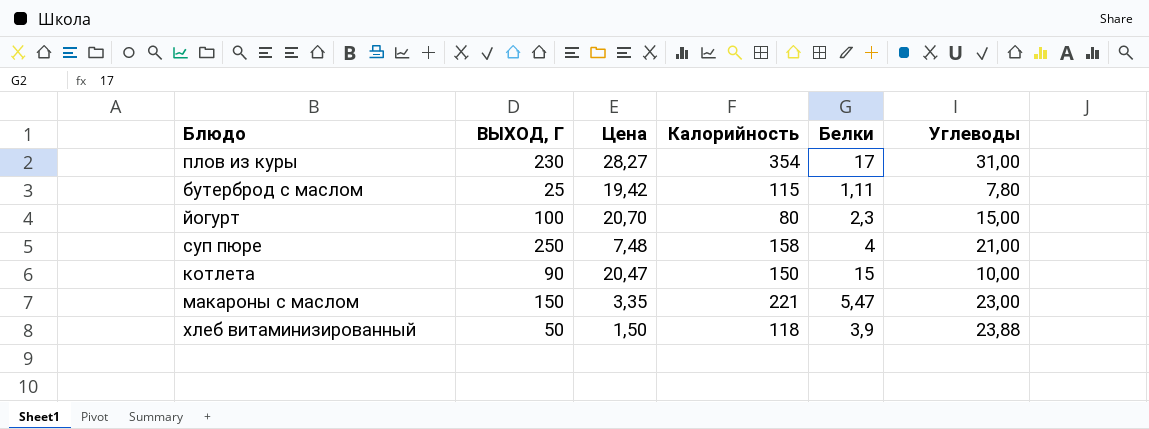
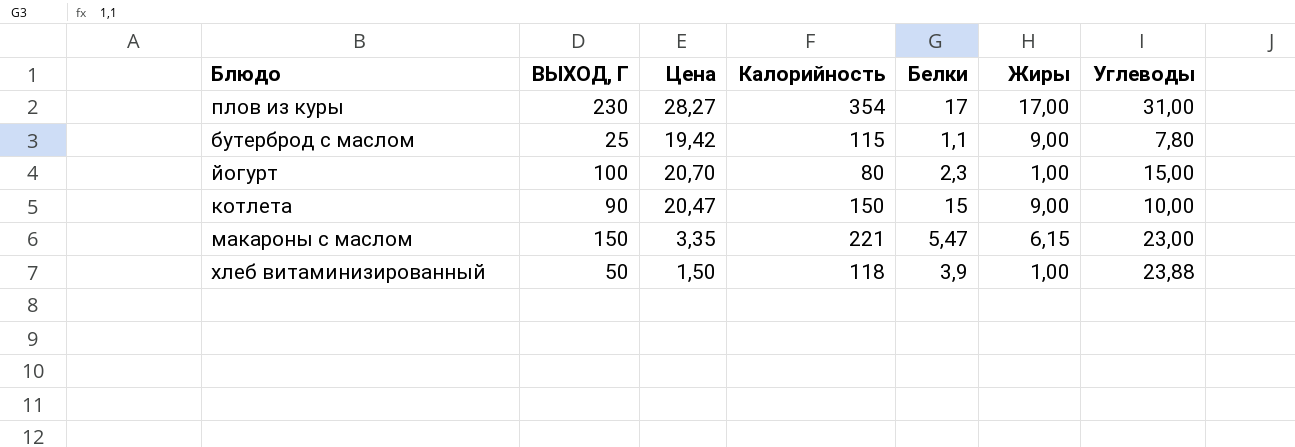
column Жиры | position: none -> 6
row суп пюре: 250 | 7,48 | 158 | 4 | 21,00 -> none
бутерброд с маслом | Белки: 1,11 -> 1,1

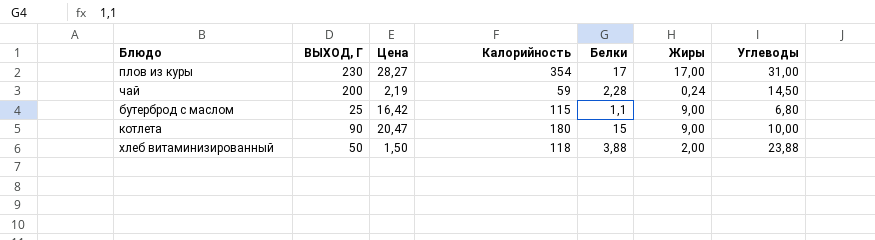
row йогурт: 100 | 20,70 | 80 | 2,3 | 1,00 | 15,00 -> none
row макароны с маслом: 150 | 3,35 | 221 | 5,47 | 6,15 | 23,00 -> none
row чай: none -> 200 | 2,19 | 59 | 2,28 | 0,24 | 14,50
бутерброд с маслом | Цена: 19,42 -> 16,42
бутерброд с маслом | Углеводы: 7,80 -> 6,80
котлета | Калорийность: 150 -> 180
хлеб витаминизированный | Белки: 3,9 -> 3,88
хлеб витаминизированный | Жиры: 1,00 -> 2,00

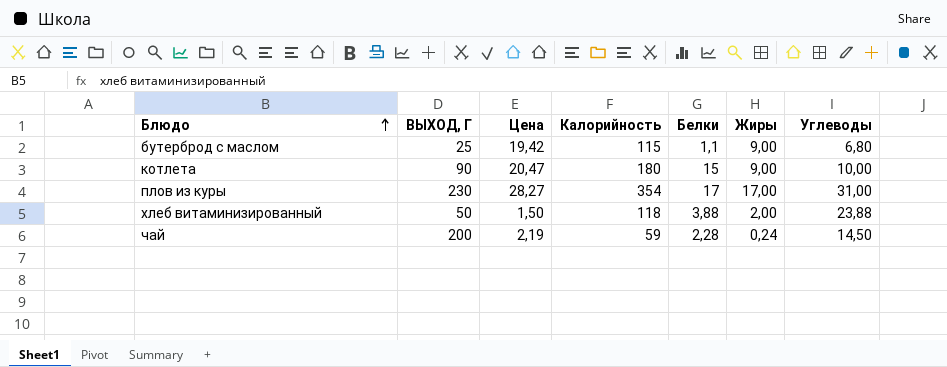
row order: none -> Блюдо ascending
бутерброд с маслом | Цена: 16,42 -> 19,42

